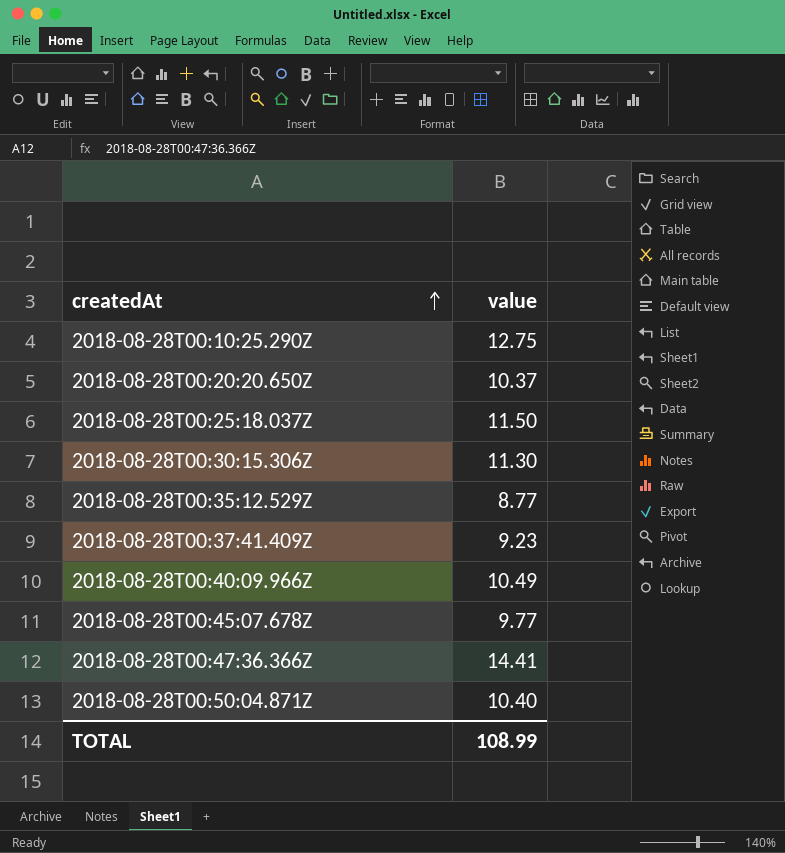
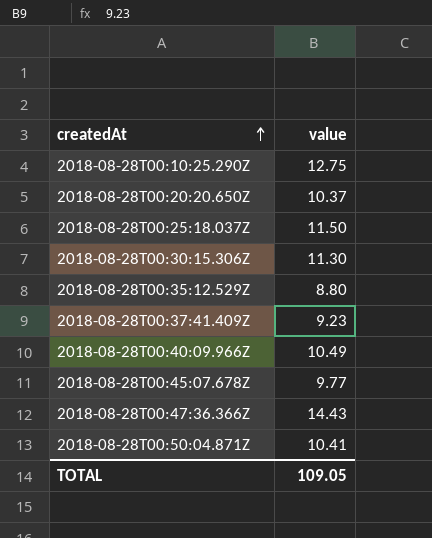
2018-08-28T00:35:12.529Z | value: 8.77 -> 8.80
2018-08-28T00:47:36.366Z | value: 14.41 -> 14.43
2018-08-28T00:50:04.871Z | value: 10.40 -> 10.41
TOTAL | value: 108.99 -> 109.05

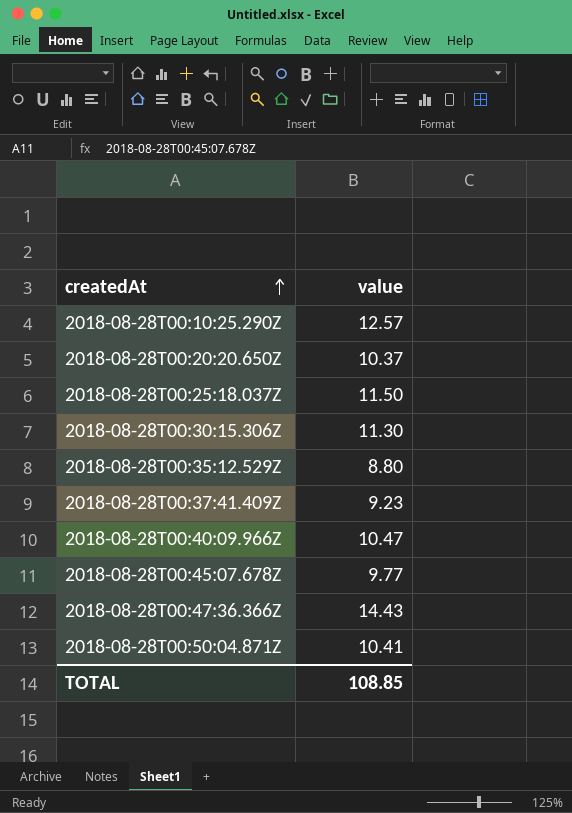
2018-08-28T00:10:25.290Z | value: 12.75 -> 12.57
2018-08-28T00:40:09.966Z | value: 10.49 -> 10.47
TOTAL | value: 109.05 -> 108.85

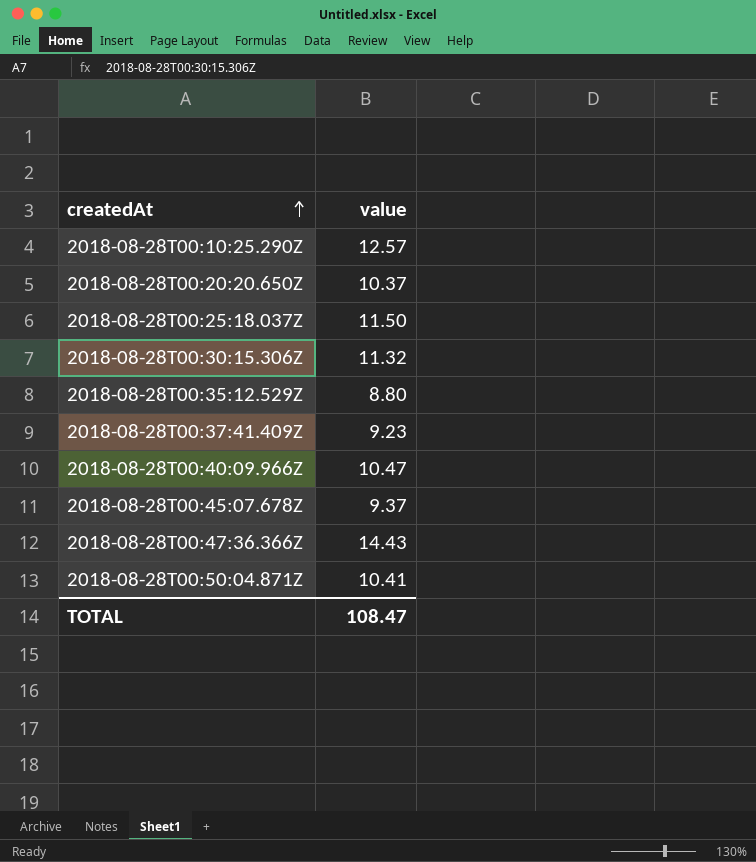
2018-08-28T00:30:15.306Z | value: 11.30 -> 11.32
2018-08-28T00:45:07.678Z | value: 9.77 -> 9.37
TOTAL | value: 108.85 -> 108.47

